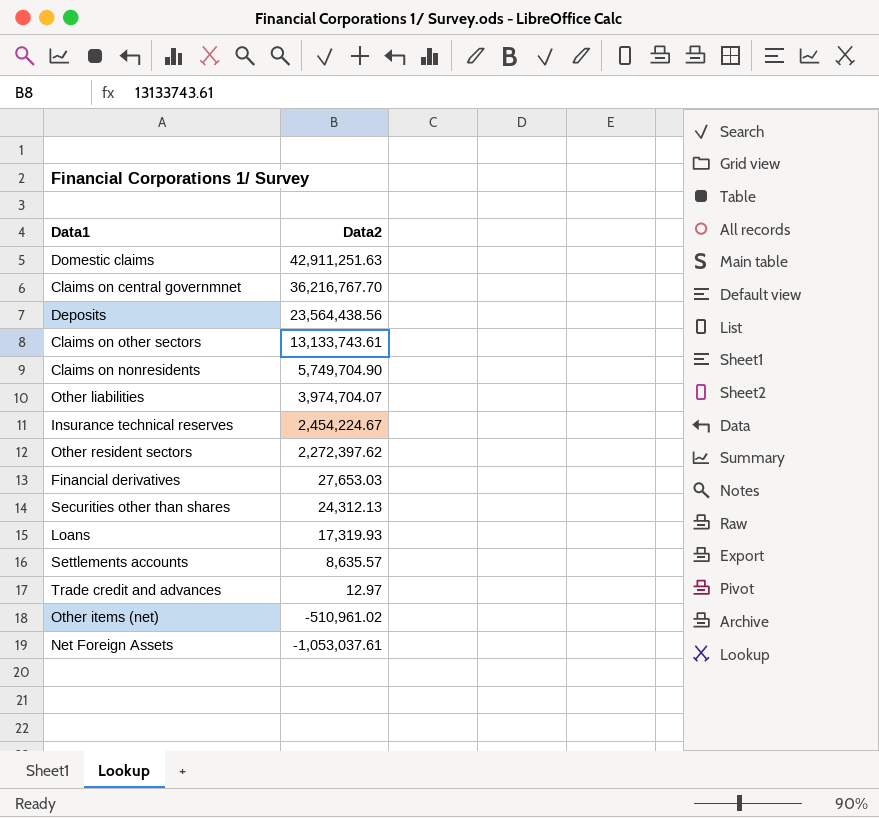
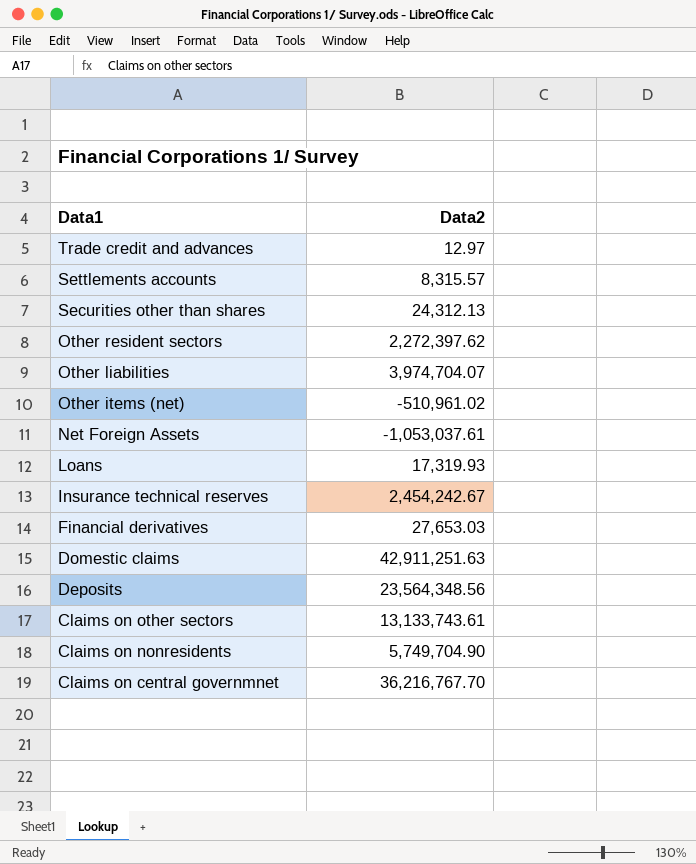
row order: Data2 descending -> Data1 descending
Settlements accounts | Data2: 8,635.57 -> 8,315.57
Insurance technical reserves | Data2: 2,454,224.67 -> 2,454,242.67
Deposits | Data2: 23,564,438.56 -> 23,564,348.56

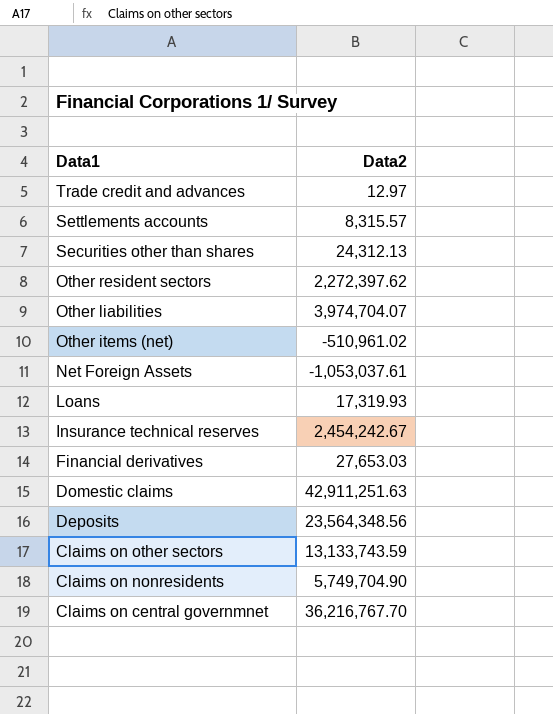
Claims on other sectors | Data2: 13,133,743.61 -> 13,133,743.59

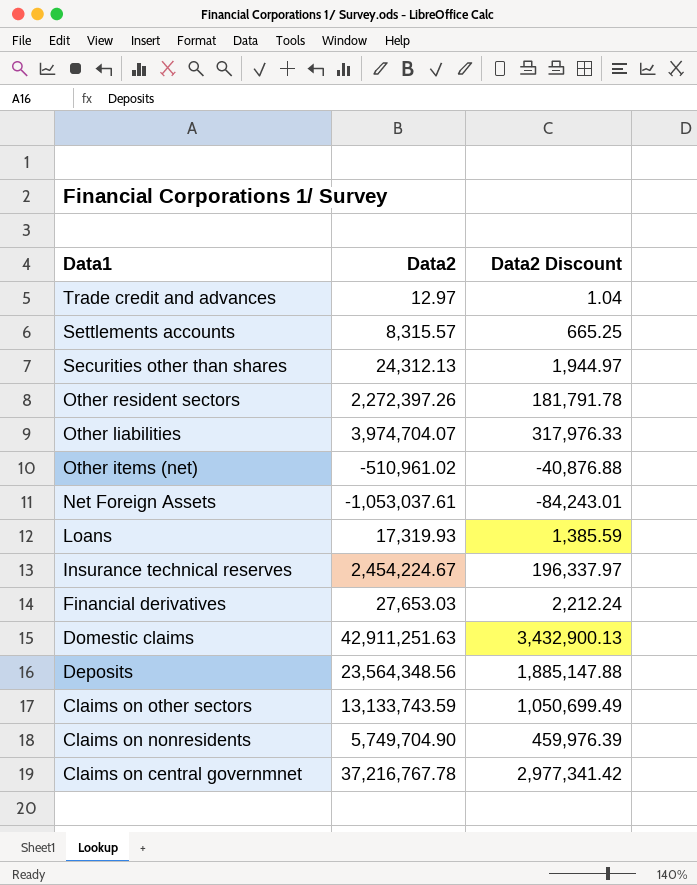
column Data2 Discount | formula: none -> [Data2] * 0.08
Other resident sectors | Data2: 2,272,397.62 -> 2,272,397.26
Insurance technical reserves | Data2: 2,454,242.67 -> 2,454,224.67
Claims on central governmnet | Data2: 36,216,767.70 -> 37,216,767.78

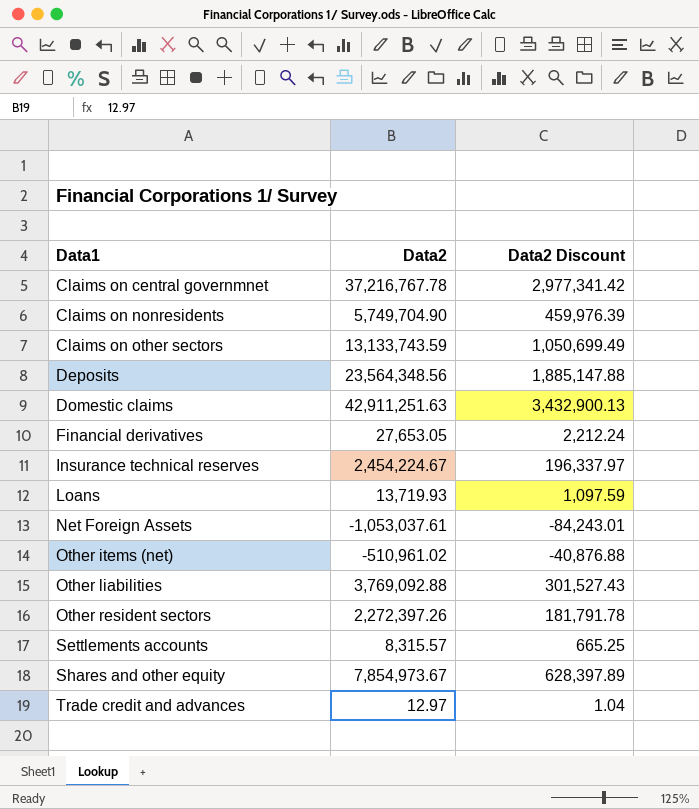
row order: Data1 descending -> Data1 ascending
row Securities other than shares: 24,312.13 | 1,944.97 -> none
Financial derivatives | Data2: 27,653.03 -> 27,653.05
Loans | Data2: 17,319.93 -> 13,719.93
Loans | Data2 Discount: 1,385.59 -> 1,097.59
Other liabilities | Data2: 3,974,704.07 -> 3,769,092.88
Other liabilities | Data2 Discount: 317,976.33 -> 301,527.43
row Shares and other equity: none -> 7,854,973.67 | 628,397.89

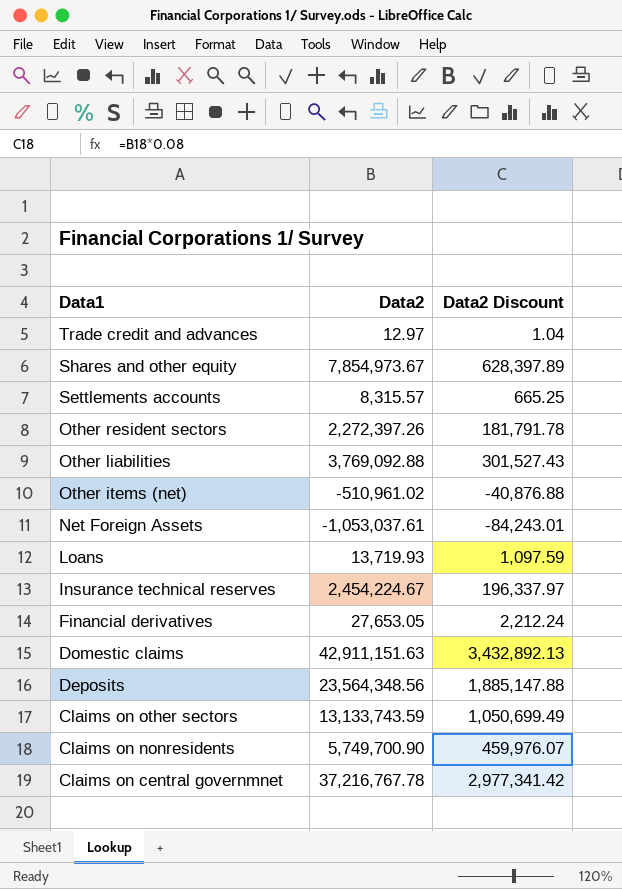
row order: Data1 ascending -> Data1 descending
Domestic claims | Data2: 42,911,251.63 -> 42,911,151.63
Domestic claims | Data2 Discount: 3,432,900.13 -> 3,432,892.13
Claims on nonresidents | Data2: 5,749,704.90 -> 5,749,700.90
Claims on nonresidents | Data2 Discount: 459,976.39 -> 459,976.07

